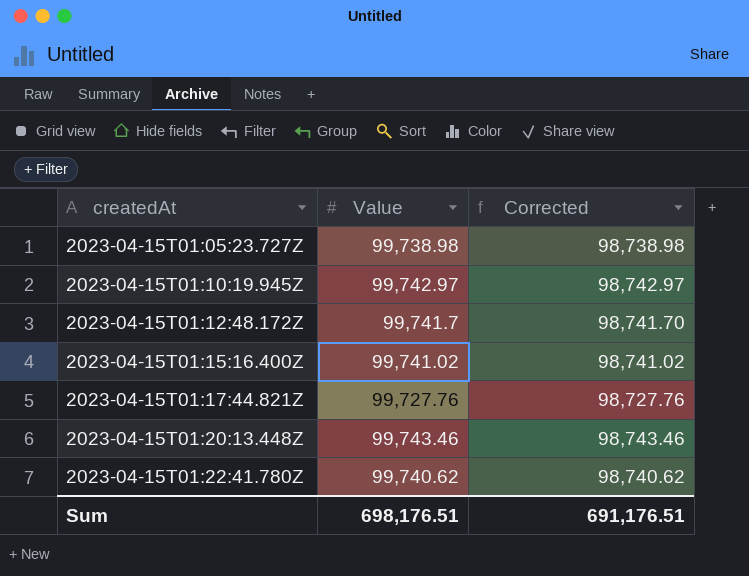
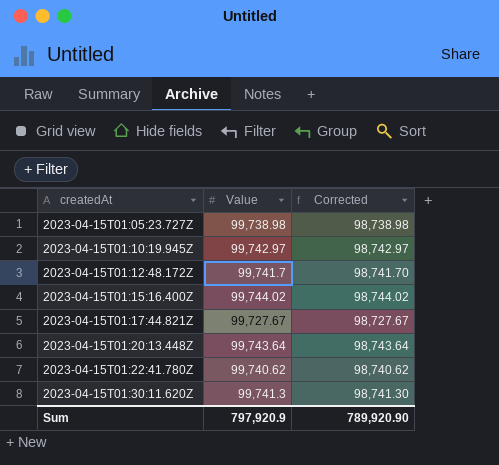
2023-04-15T01:15:16.400Z | Value: 99,741.02 -> 99,744.02
2023-04-15T01:15:16.400Z | Corrected: 98,741.02 -> 98,744.02
2023-04-15T01:17:44.821Z | Value: 99,727.76 -> 99,727.67
2023-04-15T01:17:44.821Z | Corrected: 98,727.76 -> 98,727.67
2023-04-15T01:20:13.448Z | Value: 99,743.46 -> 99,743.64
2023-04-15T01:20:13.448Z | Corrected: 98,743.46 -> 98,743.64
row 2023-04-15T01:30:11.620Z: none -> 99,741.3 | 98,741.30
Sum | Value: 698,176.51 -> 797,920.9
Sum | Corrected: 691,176.51 -> 789,920.90

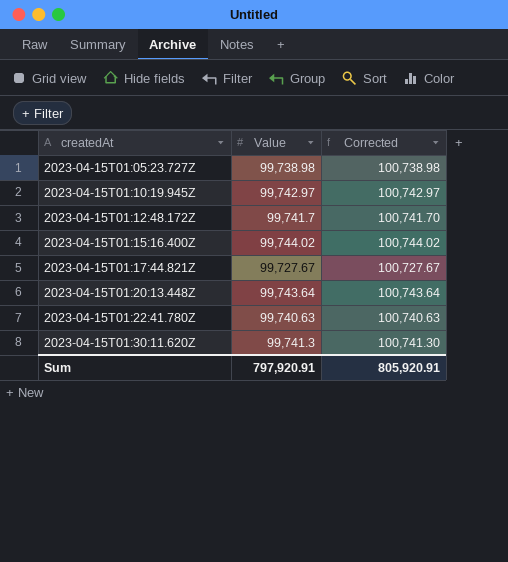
column Corrected | formula: [Value] - 1000 -> [Value] + 1000
2023-04-15T01:22:41.780Z | Value: 99,740.62 -> 99,740.63
Sum | Value: 797,920.9 -> 797,920.91
Sum | Corrected: 789,920.90 -> 805,920.91

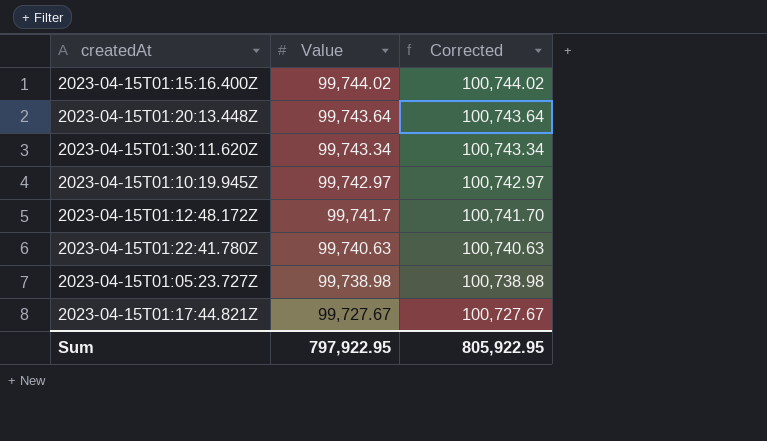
row order: createdAt ascending -> Value descending
2023-04-15T01:30:11.620Z | Value: 99,741.3 -> 99,743.34
2023-04-15T01:30:11.620Z | Corrected: 100,741.30 -> 100,743.34
Sum | Value: 797,920.91 -> 797,922.95
Sum | Corrected: 805,920.91 -> 805,922.95

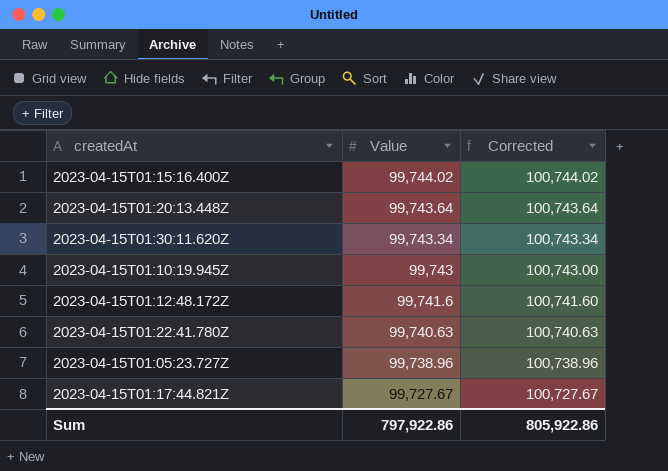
2023-04-15T01:10:19.945Z | Value: 99,742.97 -> 99,743
2023-04-15T01:10:19.945Z | Corrected: 100,742.97 -> 100,743.00
2023-04-15T01:12:48.172Z | Value: 99,741.7 -> 99,741.6
2023-04-15T01:12:48.172Z | Corrected: 100,741.70 -> 100,741.60
2023-04-15T01:05:23.727Z | Value: 99,738.98 -> 99,738.96
2023-04-15T01:05:23.727Z | Corrected: 100,738.98 -> 100,738.96
Sum | Value: 797,922.95 -> 797,922.86
Sum | Corrected: 805,922.95 -> 805,922.86

